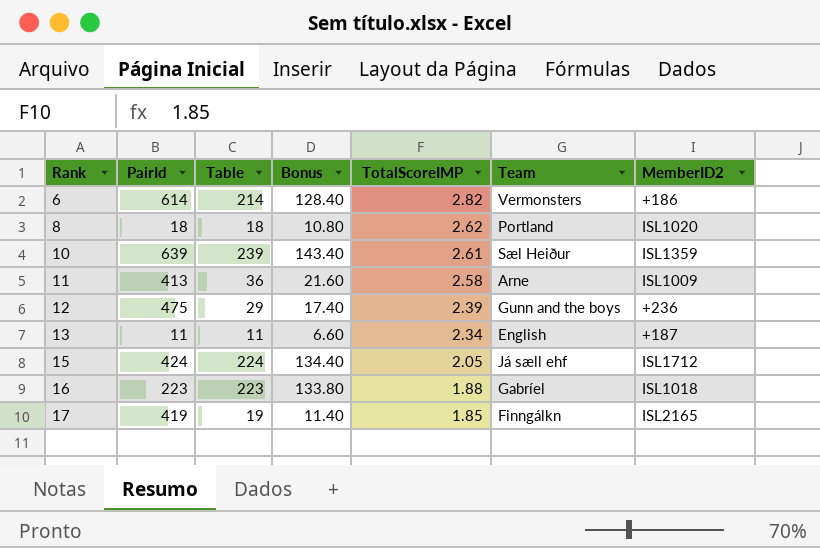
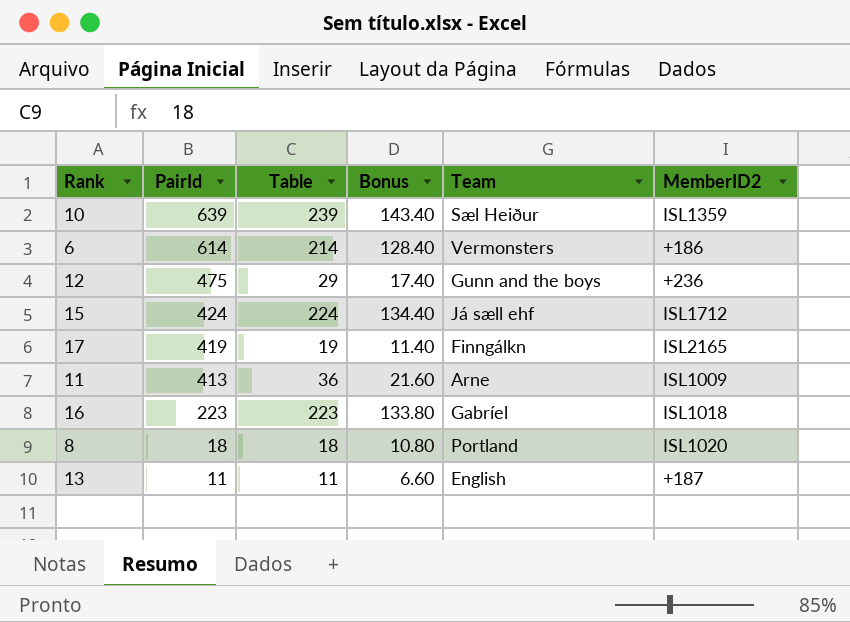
row order: Rank ascending -> PairId descending
column TotalScoreIMP | position: 5 -> none

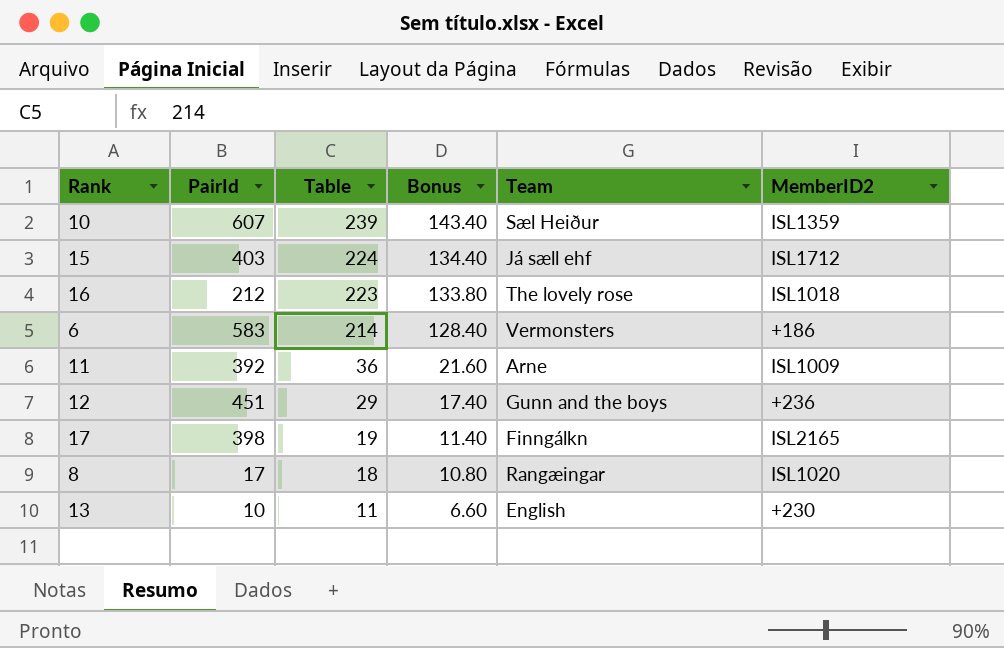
row order: PairId descending -> Table descending
10 | PairId: 639 -> 607
15 | PairId: 424 -> 403
16 | PairId: 223 -> 212
16 | Team: Gabríel -> The lovely rose
6 | PairId: 614 -> 583
11 | PairId: 413 -> 392
12 | PairId: 475 -> 451
17 | PairId: 419 -> 398
8 | PairId: 18 -> 17
8 | Team: Portland -> Rangæingar
13 | PairId: 11 -> 10
13 | MemberID2: +187 -> +230

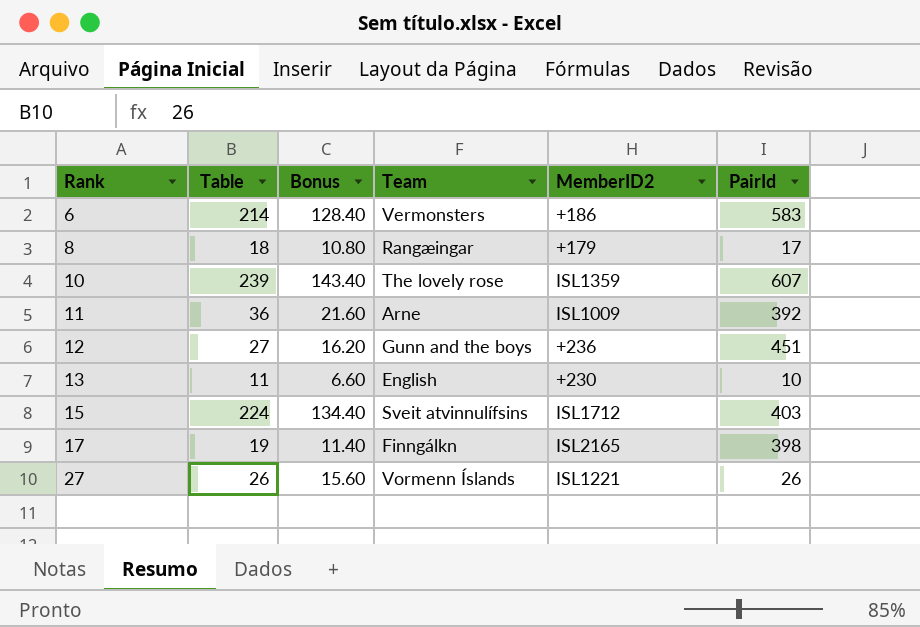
row order: Table descending -> Rank ascending
column PairId | position: 2 -> 6
row 16: 212 | 223 | 133.80 | The lovely rose | ISL1018 -> none
8 | MemberID2: ISL1020 -> +179
10 | Team: Sæl Heiður -> The lovely rose
12 | Table: 29 -> 27
12 | Bonus: 17.40 -> 16.20
15 | Team: Já sæll ehf -> Sveit atvinnulífsins
row 27: none -> 26 | 15.60 | Vormenn Íslands | ISL1221 | 26

